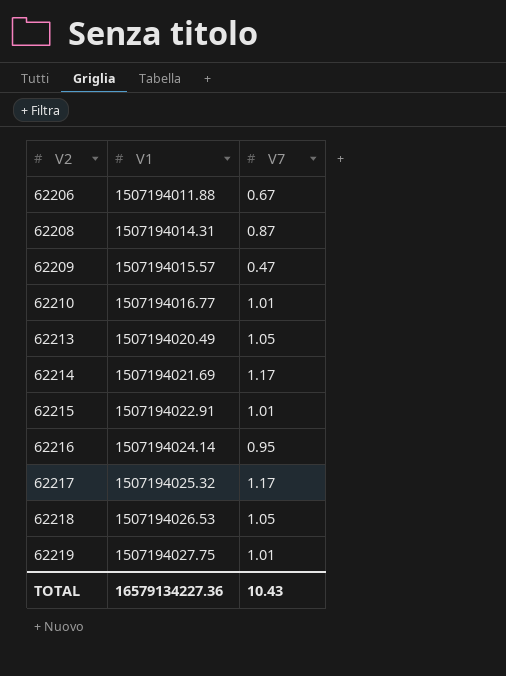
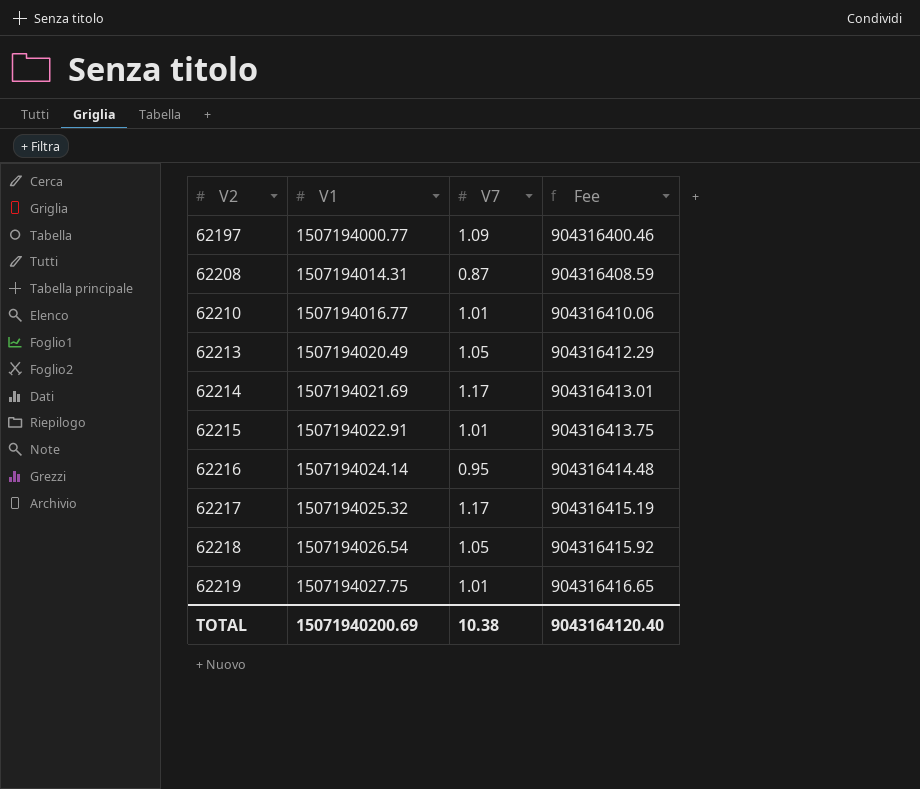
column Fee | formula: none -> [V1] * 0.6
row 62206: 1507194011.88 | 0.67 -> none
row 62209: 1507194015.57 | 0.47 -> none
row 62197: none -> 1507194000.77 | 1.09 | 904316400.46
62218 | V1: 1507194026.53 -> 1507194026.54
TOTAL | V1: 16579134227.36 -> 15071940200.69
TOTAL | V7: 10.43 -> 10.38

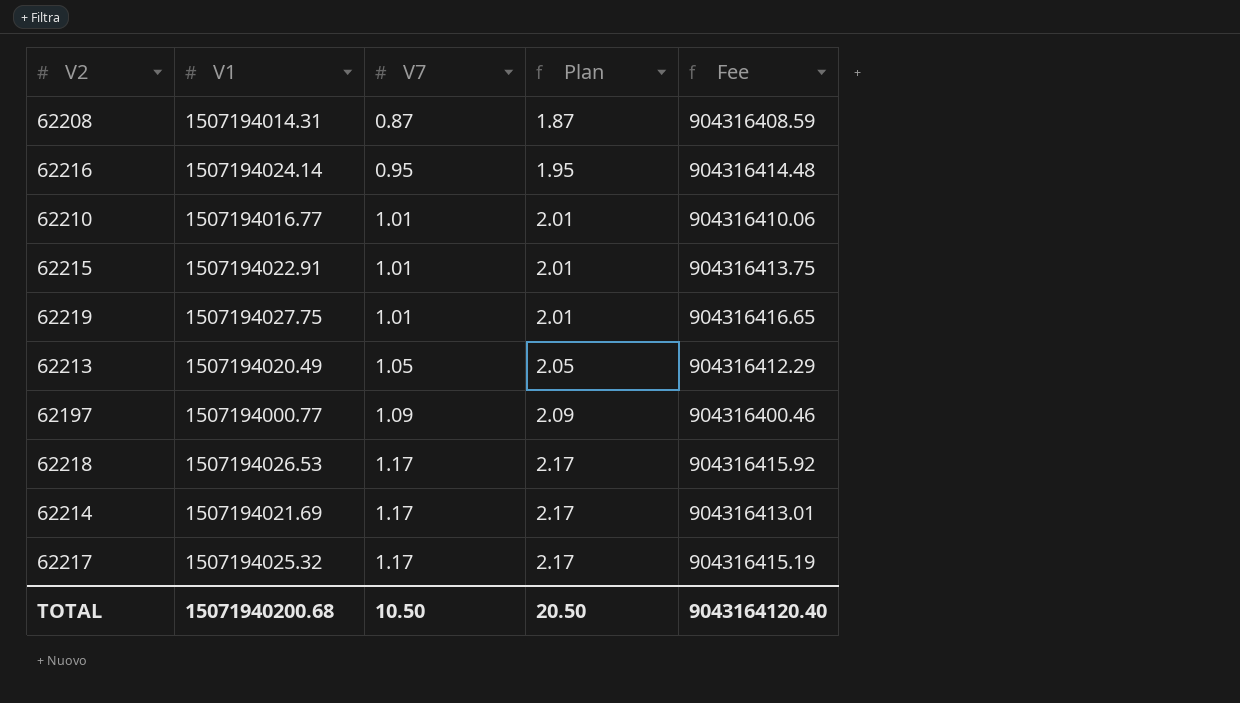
row order: V2 ascending -> V7 ascending
column Plan | formula: none -> [V7] + 1
62218 | V1: 1507194026.54 -> 1507194026.53
62218 | V7: 1.05 -> 1.17
TOTAL | V1: 15071940200.69 -> 15071940200.68
TOTAL | V7: 10.38 -> 10.50

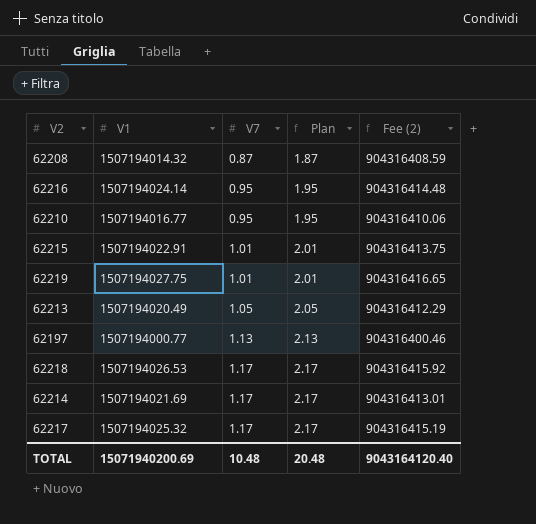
column name: Fee -> Fee (2)
62208 | V1: 1507194014.31 -> 1507194014.32
62210 | V7: 1.01 -> 0.95
62210 | Plan: 2.01 -> 1.95
62197 | V7: 1.09 -> 1.13
62197 | Plan: 2.09 -> 2.13
TOTAL | V1: 15071940200.68 -> 15071940200.69
TOTAL | V7: 10.50 -> 10.48
TOTAL | Plan: 20.50 -> 20.48

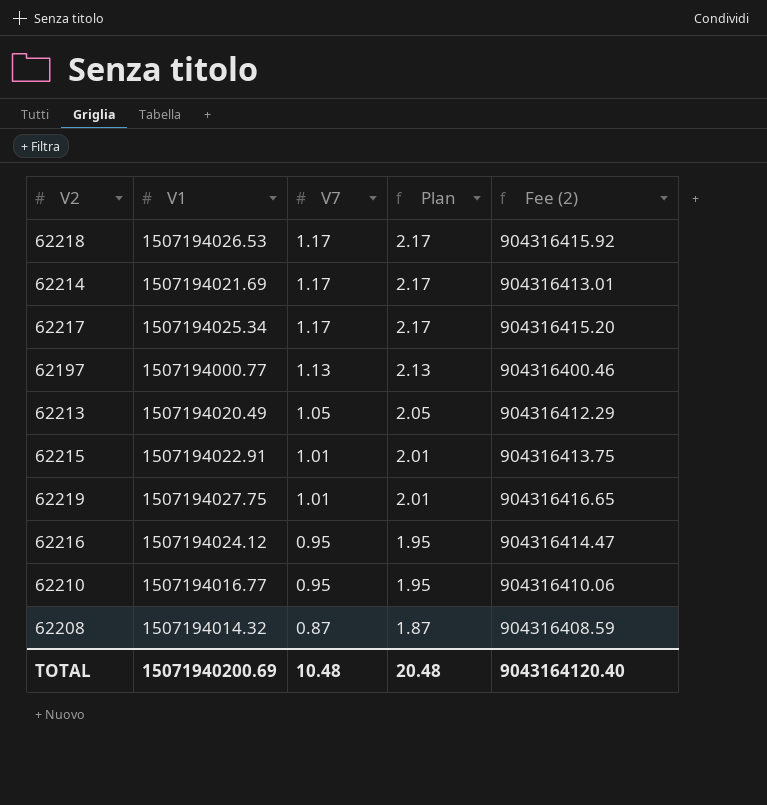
row order: V7 ascending -> V7 descending
62217 | V1: 1507194025.32 -> 1507194025.34
62217 | Fee (2): 904316415.19 -> 904316415.20
62216 | V1: 1507194024.14 -> 1507194024.12
62216 | Fee (2): 904316414.48 -> 904316414.47

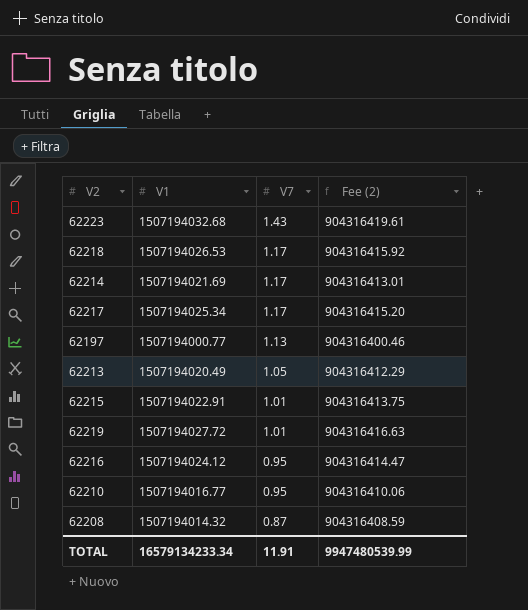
column Plan | formula: [V7] + 1 -> none
row 62223: none -> 1507194032.68 | 1.43 | 904316419.61
62219 | V1: 1507194027.75 -> 1507194027.72
62219 | Fee (2): 904316416.65 -> 904316416.63
TOTAL | V1: 15071940200.69 -> 16579134233.34
TOTAL | V7: 10.48 -> 11.91
TOTAL | Fee (2): 9043164120.40 -> 9947480539.99

